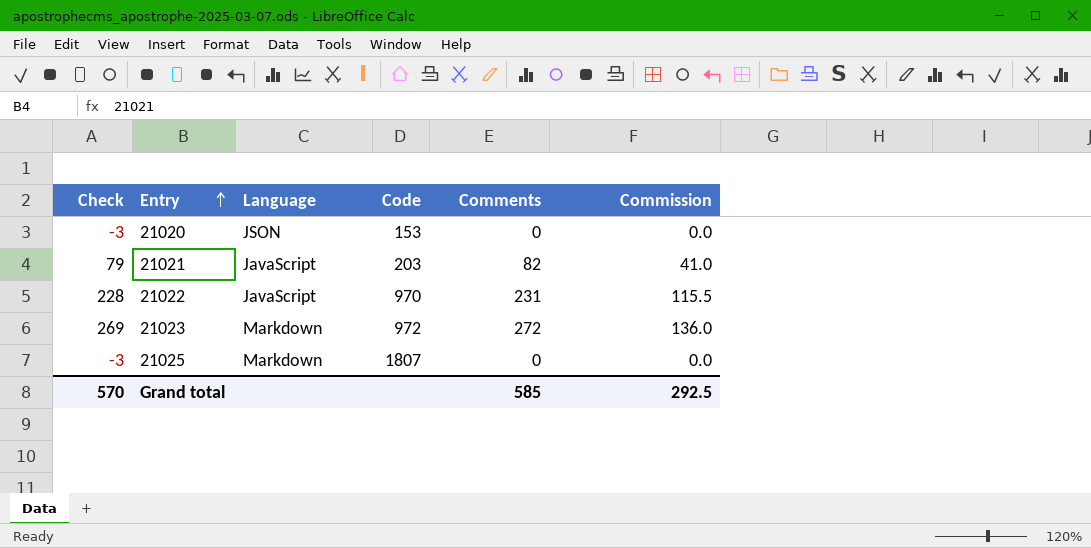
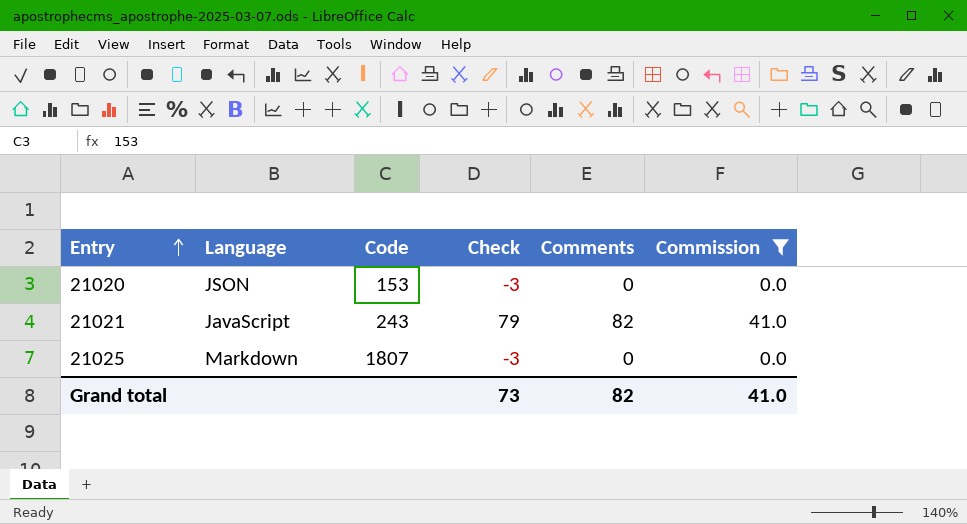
filter: none -> Commission <= 41.0
column Check | position: 1 -> 4
21021 | Code: 203 -> 243
Grand total | Check: 570 -> 73
Grand total | Comments: 585 -> 82
Grand total | Commission: 292.5 -> 41.0

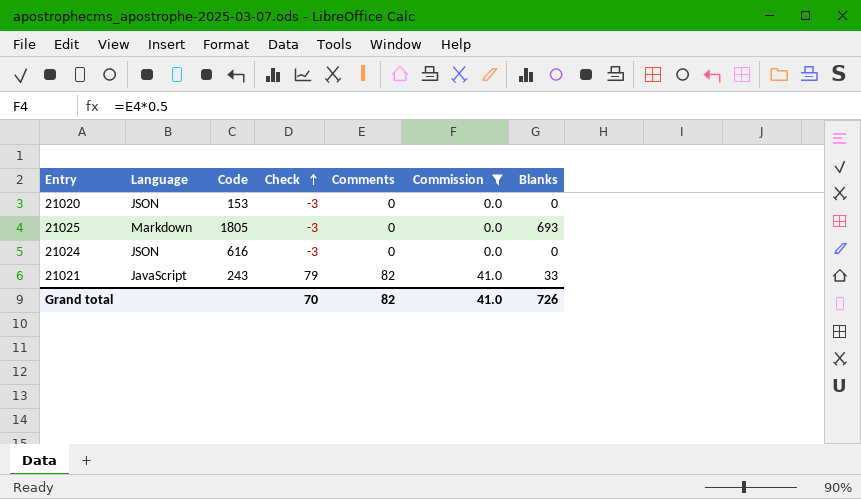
row order: Entry ascending -> Check ascending
column Blanks | position: none -> 7
21025 | Code: 1807 -> 1805
row 21024: none -> JSON | 616 | -3 | 0 | 0.0 | 0
Grand total | Check: 73 -> 70

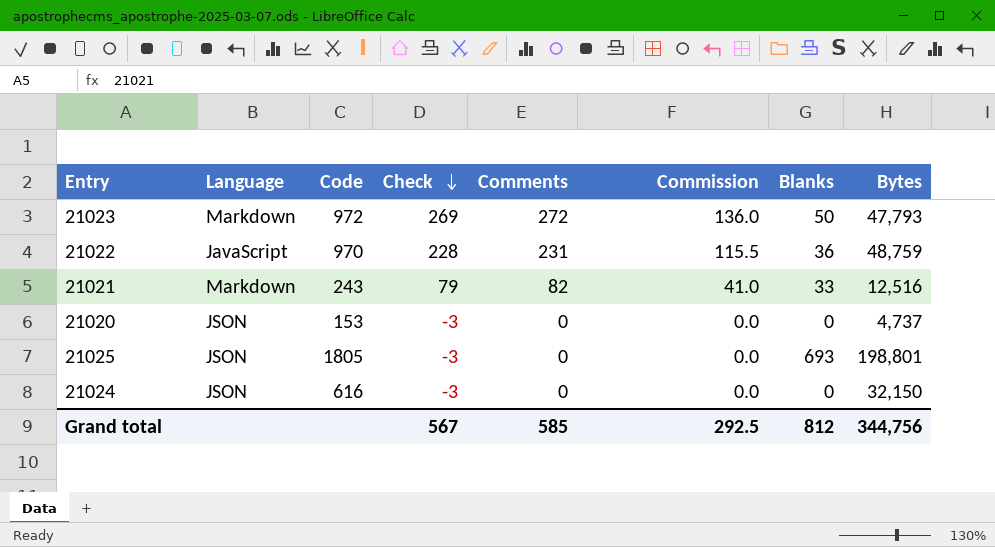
filter: Commission <= 41.0 -> none
row order: Check ascending -> Check descending
column Bytes | position: none -> 8
21021 | Language: JavaScript -> Markdown
21025 | Language: Markdown -> JSON
Grand total | Check: 70 -> 567
Grand total | Comments: 82 -> 585
Grand total | Commission: 41.0 -> 292.5
Grand total | Blanks: 726 -> 812

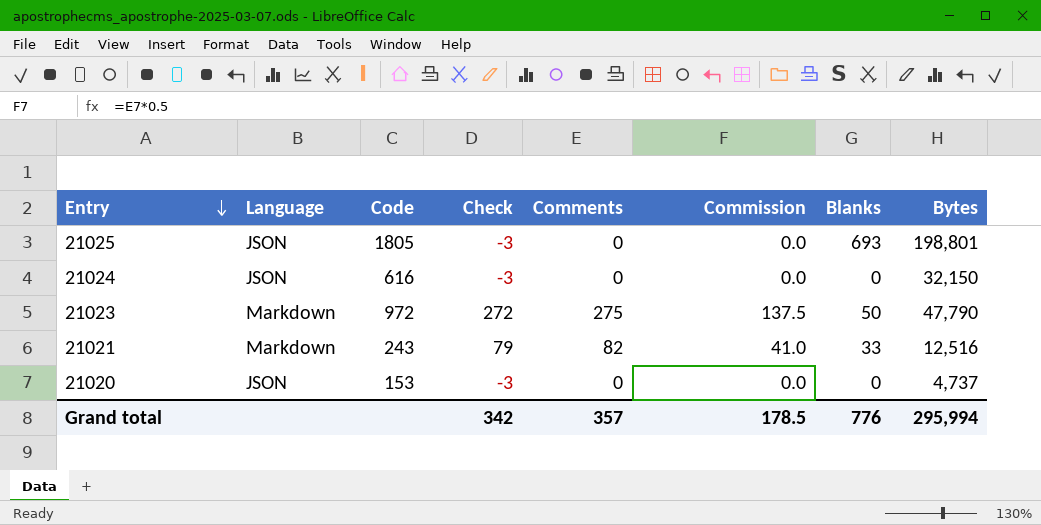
row order: Check descending -> Entry descending
row 21022: JavaScript | 970 | 228 | 231 | 115.5 | 36 | 48,759 -> none
21023 | Check: 269 -> 272
21023 | Comments: 272 -> 275
21023 | Commission: 136.0 -> 137.5
21023 | Bytes: 47,793 -> 47,790
Grand total | Check: 567 -> 342
Grand total | Comments: 585 -> 357
Grand total | Commission: 292.5 -> 178.5
Grand total | Blanks: 812 -> 776
Grand total | Bytes: 344,756 -> 295,994

